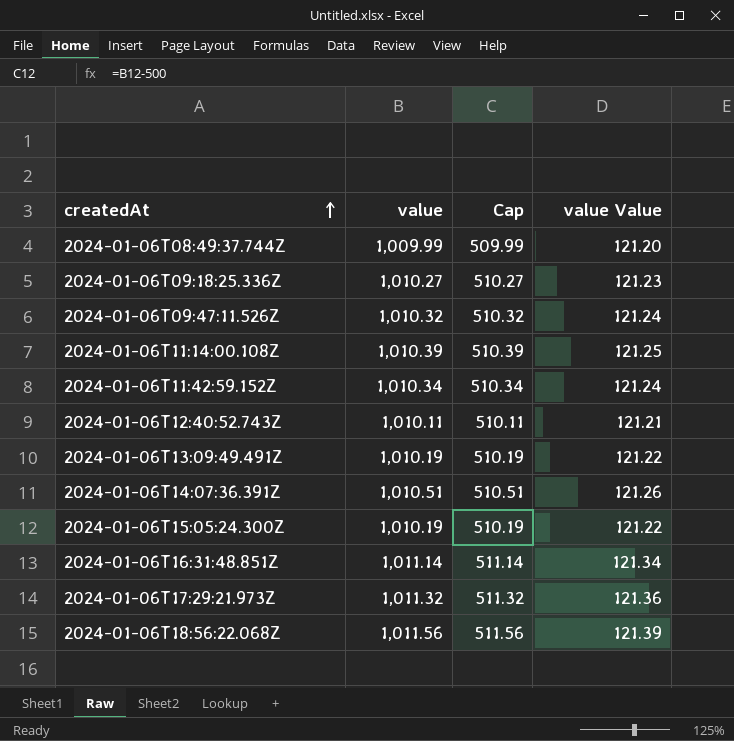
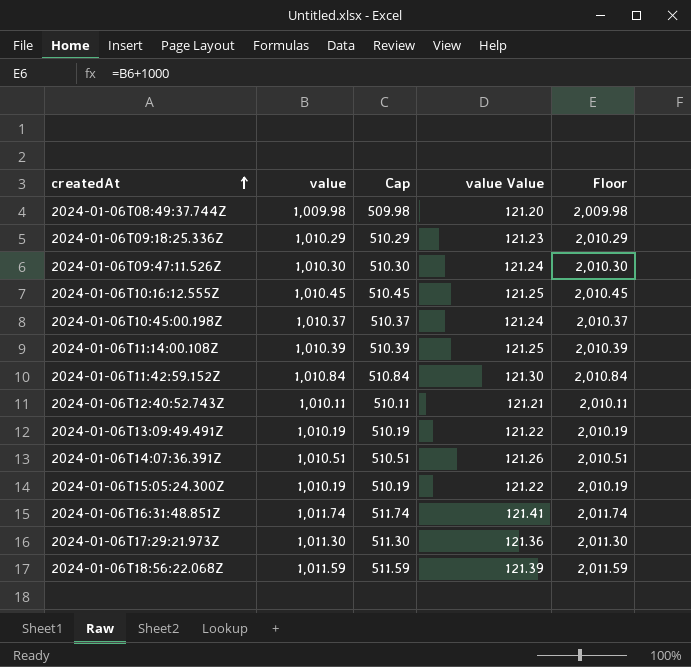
column Floor | formula: none -> [value] + 1000
2024-01-06T08:49:37.744Z | value: 1,009.99 -> 1,009.98
2024-01-06T08:49:37.744Z | Cap: 509.99 -> 509.98
2024-01-06T09:18:25.336Z | value: 1,010.27 -> 1,010.29
2024-01-06T09:18:25.336Z | Cap: 510.27 -> 510.29
2024-01-06T09:47:11.526Z | value: 1,010.32 -> 1,010.30
2024-01-06T09:47:11.526Z | Cap: 510.32 -> 510.30
row 2024-01-06T10:16:12.555Z: none -> 1,010.45 | 510.45 | 121.25 | 2,010.45
row 2024-01-06T10:45:00.198Z: none -> 1,010.37 | 510.37 | 121.24 | 2,010.37
2024-01-06T11:42:59.152Z | value: 1,010.34 -> 1,010.84
2024-01-06T11:42:59.152Z | Cap: 510.34 -> 510.84
2024-01-06T11:42:59.152Z | value Value: 121.24 -> 121.30
2024-01-06T16:31:48.851Z | value: 1,011.14 -> 1,011.74
2024-01-06T16:31:48.851Z | Cap: 511.14 -> 511.74
2024-01-06T16:31:48.851Z | value Value: 121.34 -> 121.41
2024-01-06T17:29:21.973Z | value: 1,011.32 -> 1,011.30
2024-01-06T17:29:21.973Z | Cap: 511.32 -> 511.30
2024-01-06T18:56:22.068Z | value: 1,011.56 -> 1,011.59
2024-01-06T18:56:22.068Z | Cap: 511.56 -> 511.59

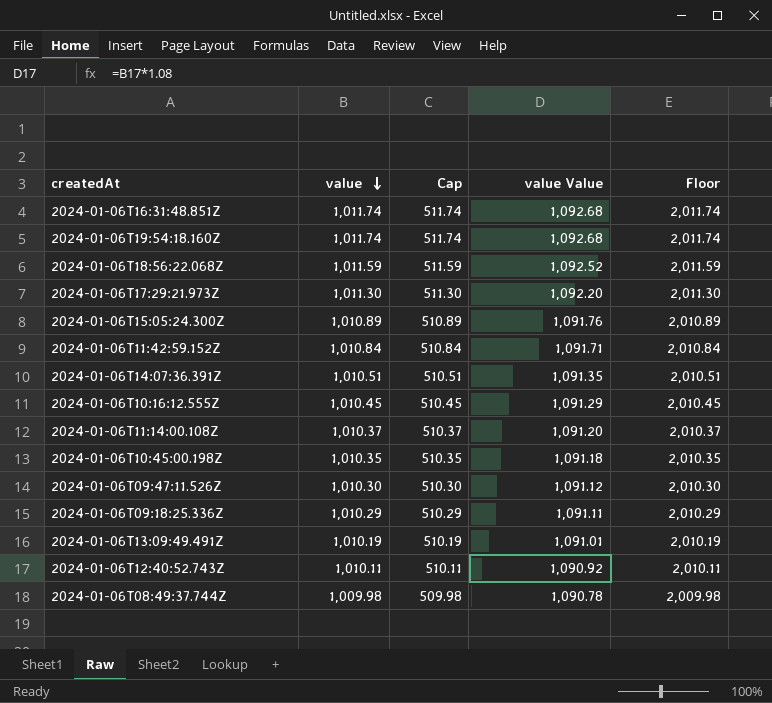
row order: createdAt ascending -> value descending
column value Value | formula: [value] * 0.12 -> [value] * 1.08
row 2024-01-06T19:54:18.160Z: none -> 1,011.74 | 511.74 | 1,092.68 | 2,011.74
2024-01-06T15:05:24.300Z | value: 1,010.19 -> 1,010.89
2024-01-06T15:05:24.300Z | Cap: 510.19 -> 510.89
2024-01-06T15:05:24.300Z | Floor: 2,010.19 -> 2,010.89
2024-01-06T11:14:00.108Z | value: 1,010.39 -> 1,010.37
2024-01-06T11:14:00.108Z | Cap: 510.39 -> 510.37
2024-01-06T11:14:00.108Z | Floor: 2,010.39 -> 2,010.37
2024-01-06T10:45:00.198Z | value: 1,010.37 -> 1,010.35
2024-01-06T10:45:00.198Z | Cap: 510.37 -> 510.35
2024-01-06T10:45:00.198Z | Floor: 2,010.37 -> 2,010.35

